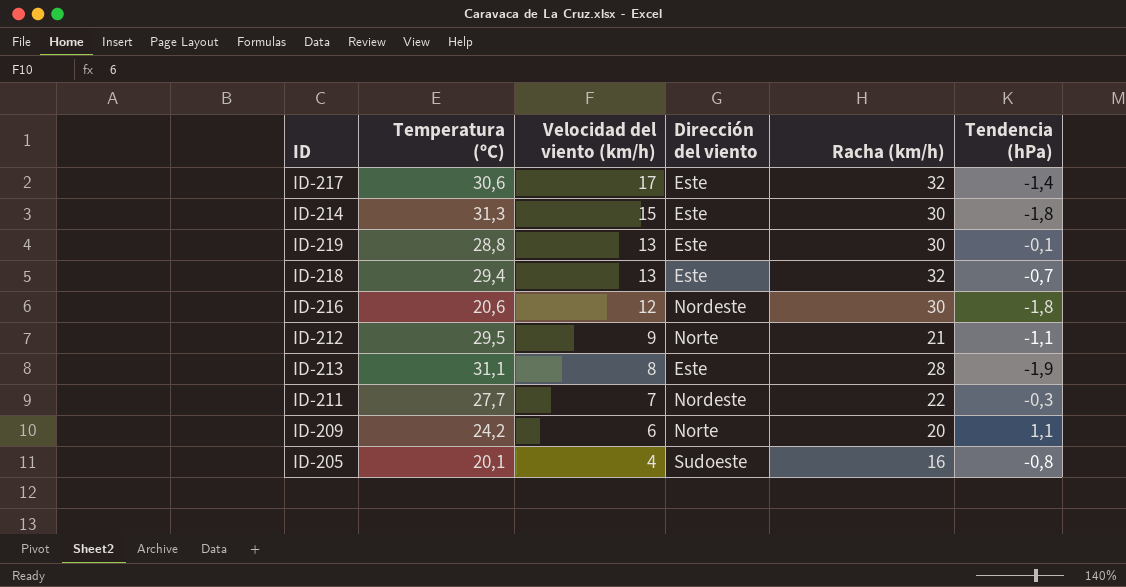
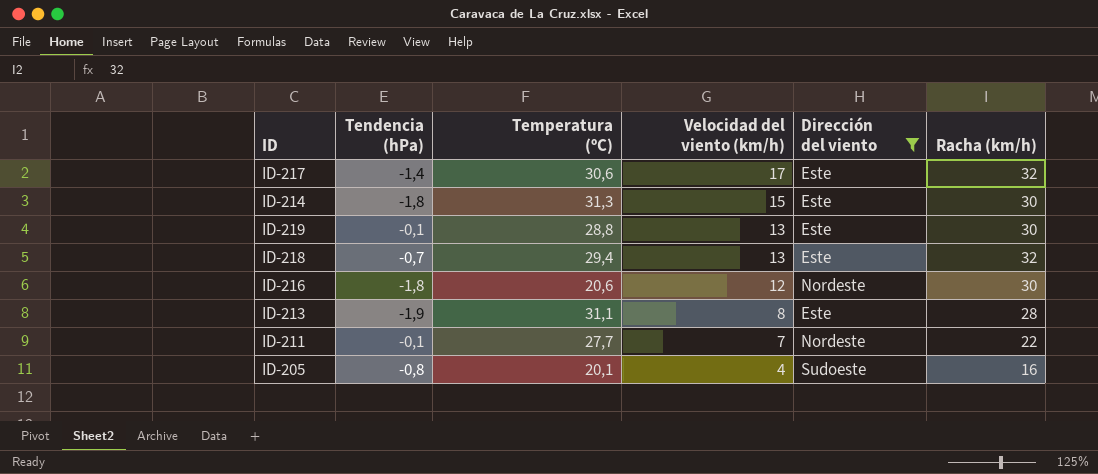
filter: none -> Dirección del viento != Norte
column Tendencia (hPa) | position: 6 -> 2
ID-211 | Tendencia (hPa): -0,3 -> -0,1

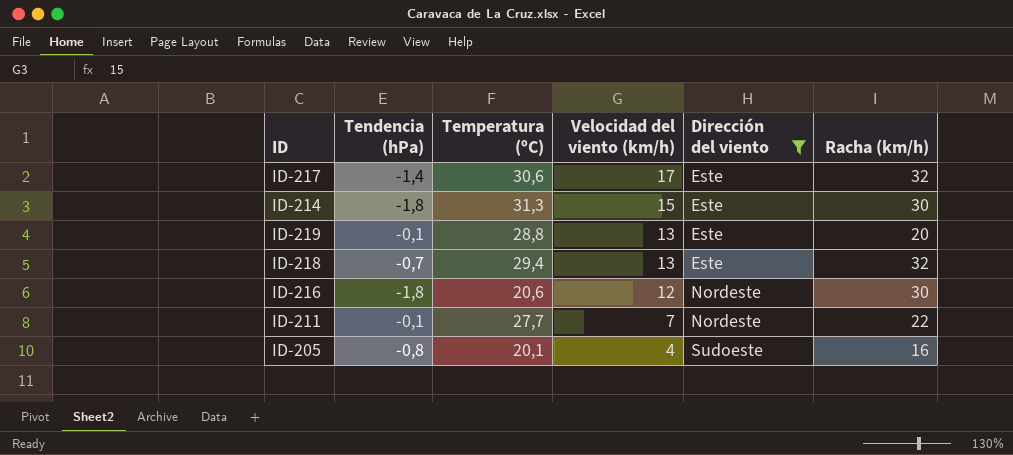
row ID-213: -1,9 | 31,1 | 8 | Este | 28 -> none
ID-219 | Racha (km/h): 30 -> 20

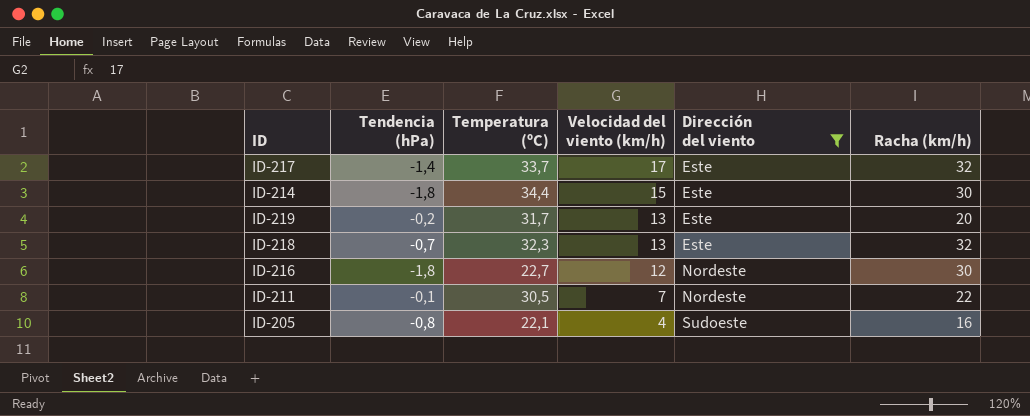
ID-217 | Temperatura (ºC): 30,6 -> 33,7
ID-214 | Temperatura (ºC): 31,3 -> 34,4
ID-219 | Tendencia (hPa): -0,1 -> -0,2
ID-219 | Temperatura (ºC): 28,8 -> 31,7
ID-218 | Temperatura (ºC): 29,4 -> 32,3
ID-216 | Temperatura (ºC): 20,6 -> 22,7
ID-211 | Temperatura (ºC): 27,7 -> 30,5
ID-205 | Temperatura (ºC): 20,1 -> 22,1

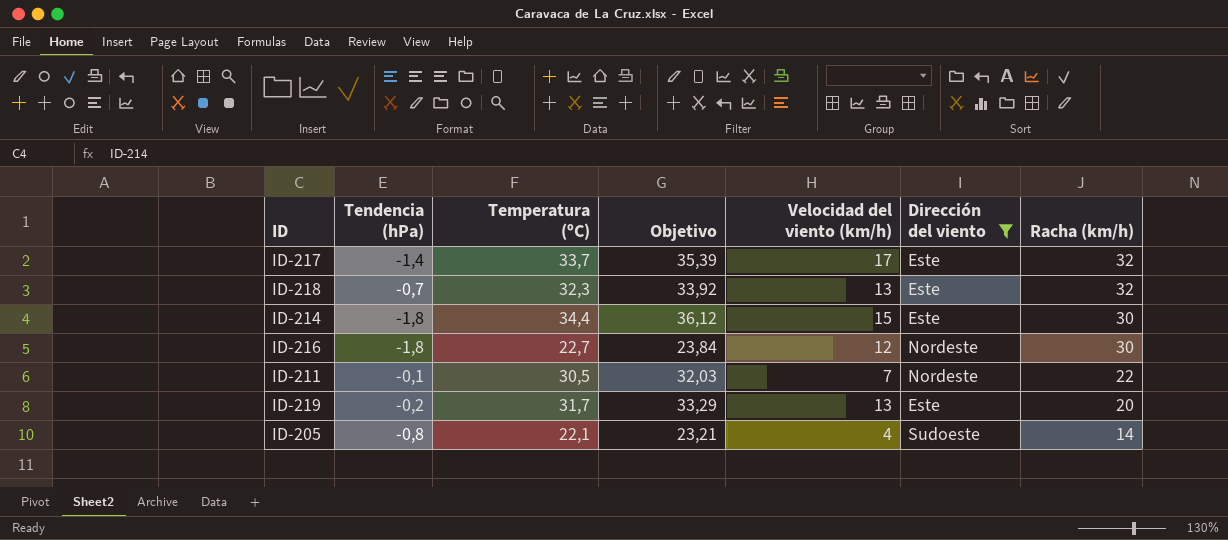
row order: Velocidad del viento (km/h) descending -> Racha (km/h) descending
column Objetivo | formula: none -> [Temperatura (ºC)] * 1,05
ID-205 | Racha (km/h): 16 -> 14

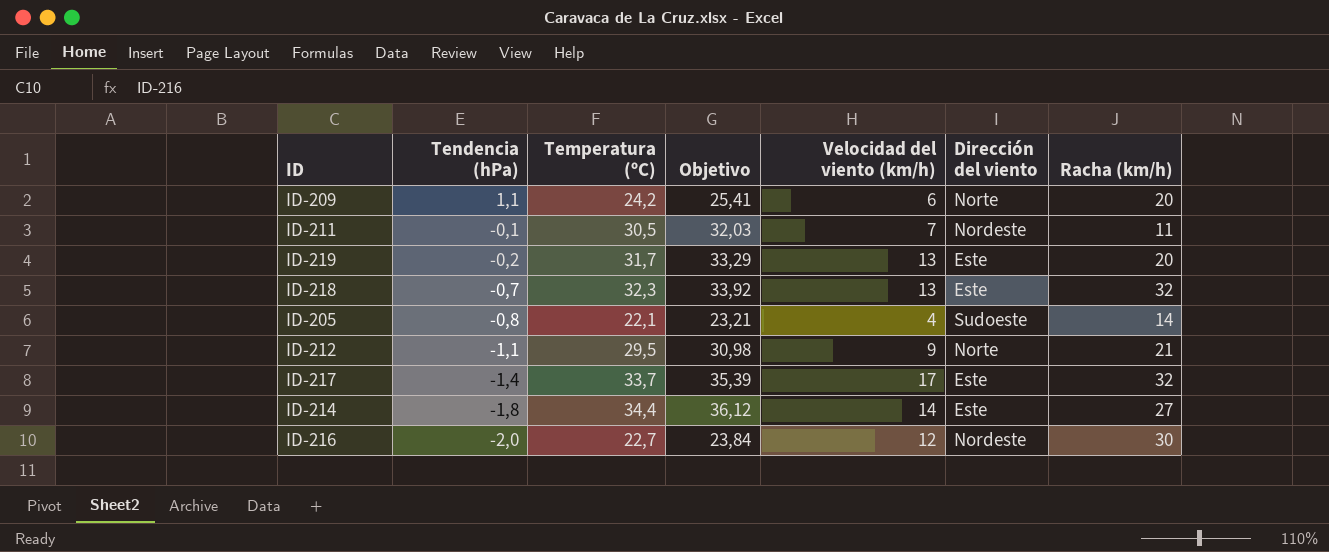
filter: Dirección del viento != Norte -> none
row order: Racha (km/h) descending -> Tendencia (hPa) descending
ID-211 | Racha (km/h): 22 -> 11
ID-214 | Velocidad del viento (km/h): 15 -> 14
ID-214 | Racha (km/h): 30 -> 27
ID-216 | Tendencia (hPa): -1,8 -> -2,0

